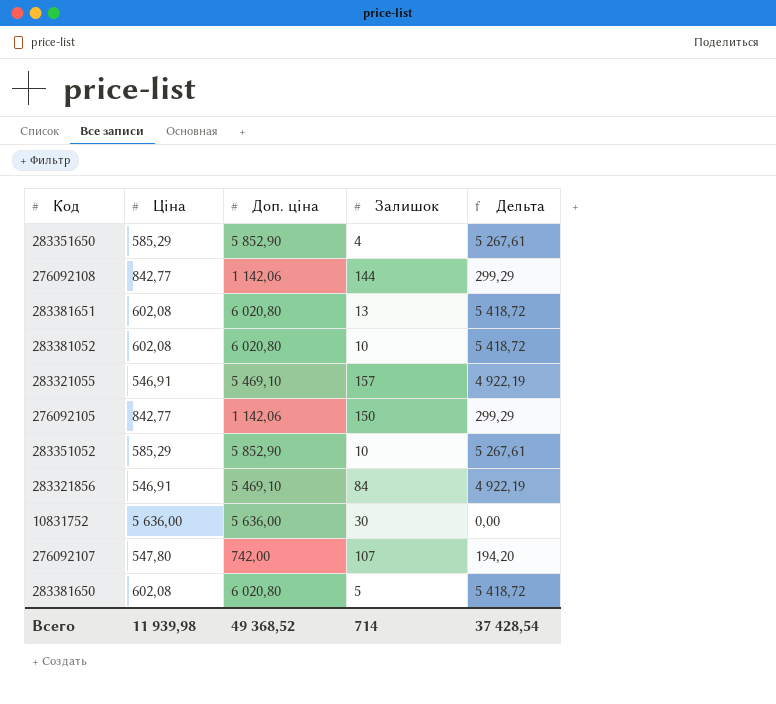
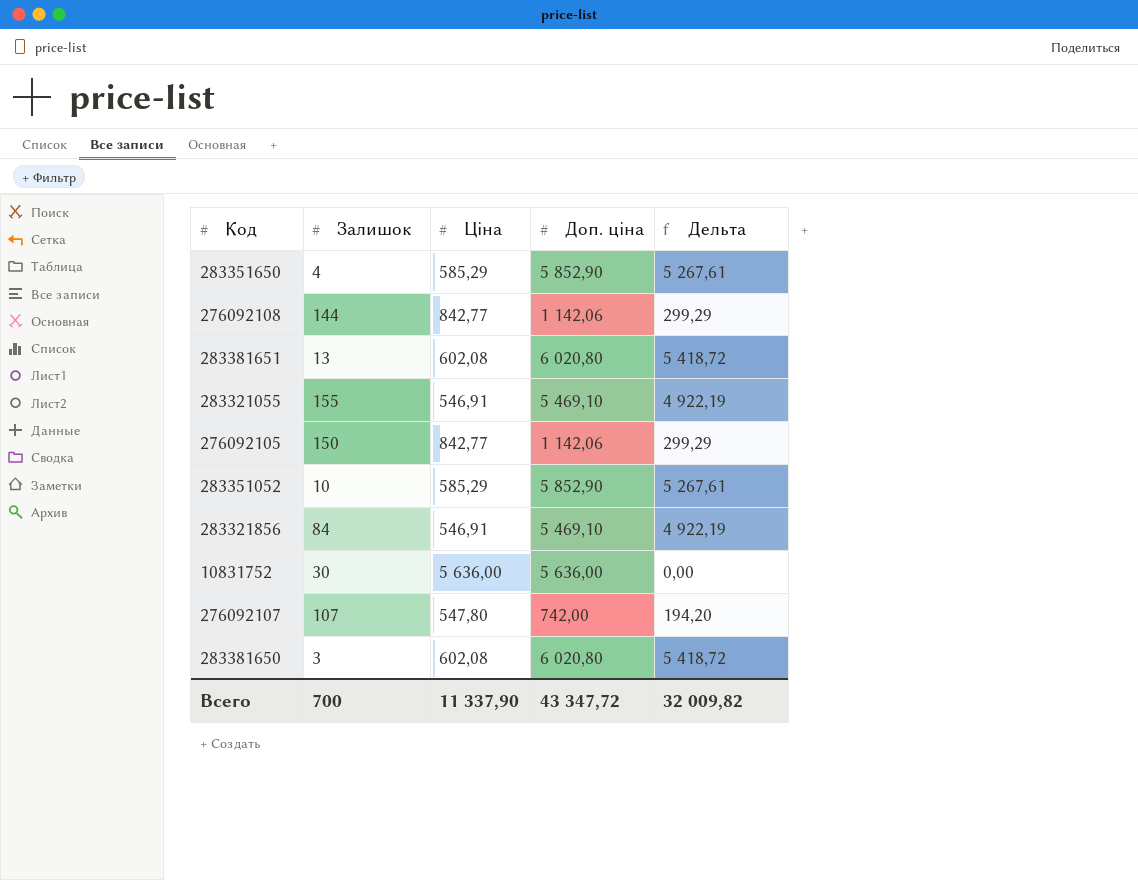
column Залишок | position: 4 -> 2
row 283381052: 602,08 | 6 020,80 | 10 | 5 418,72 -> none
283321055 | Залишок: 157 -> 155
283381650 | Залишок: 5 -> 3
Всего | Залишок: 714 -> 700
Всего | Ціна: 11 939,98 -> 11 337,90
Всего | Доп. ціна: 49 368,52 -> 43 347,72
Всего | Дельта: 37 428,54 -> 32 009,82

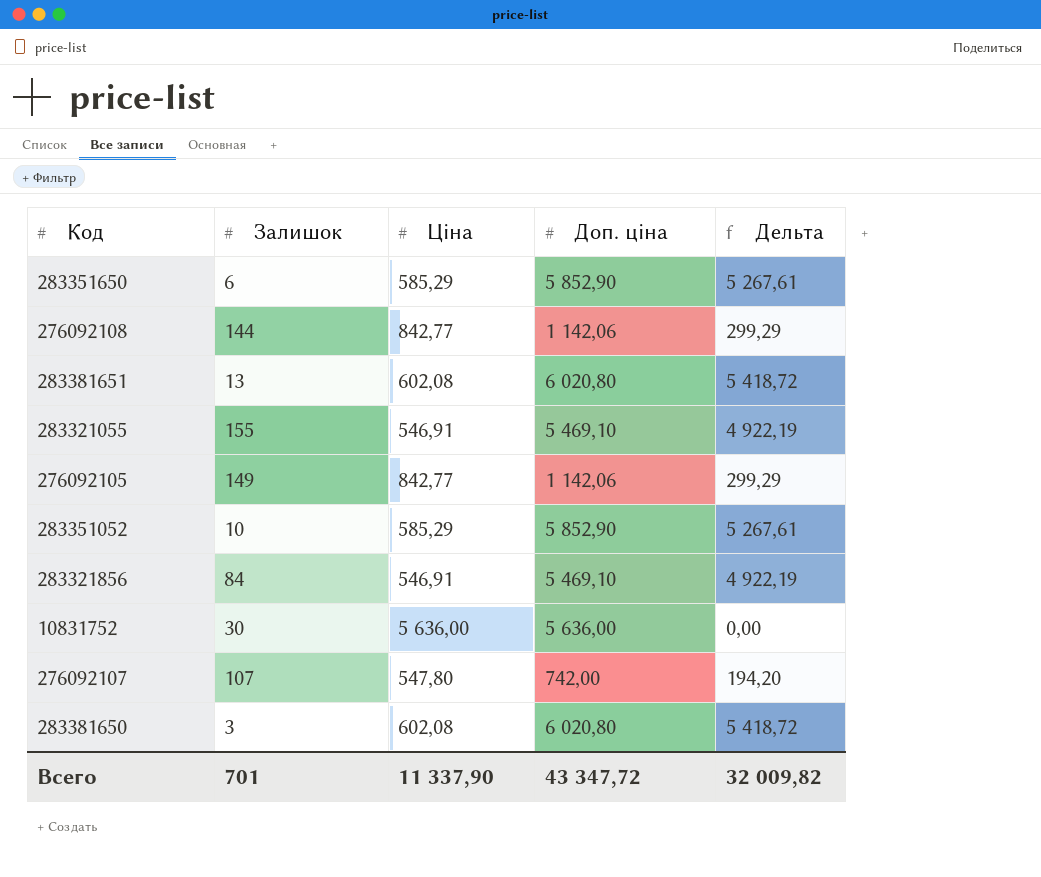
283351650 | Залишок: 4 -> 6
276092105 | Залишок: 150 -> 149
Всего | Залишок: 700 -> 701

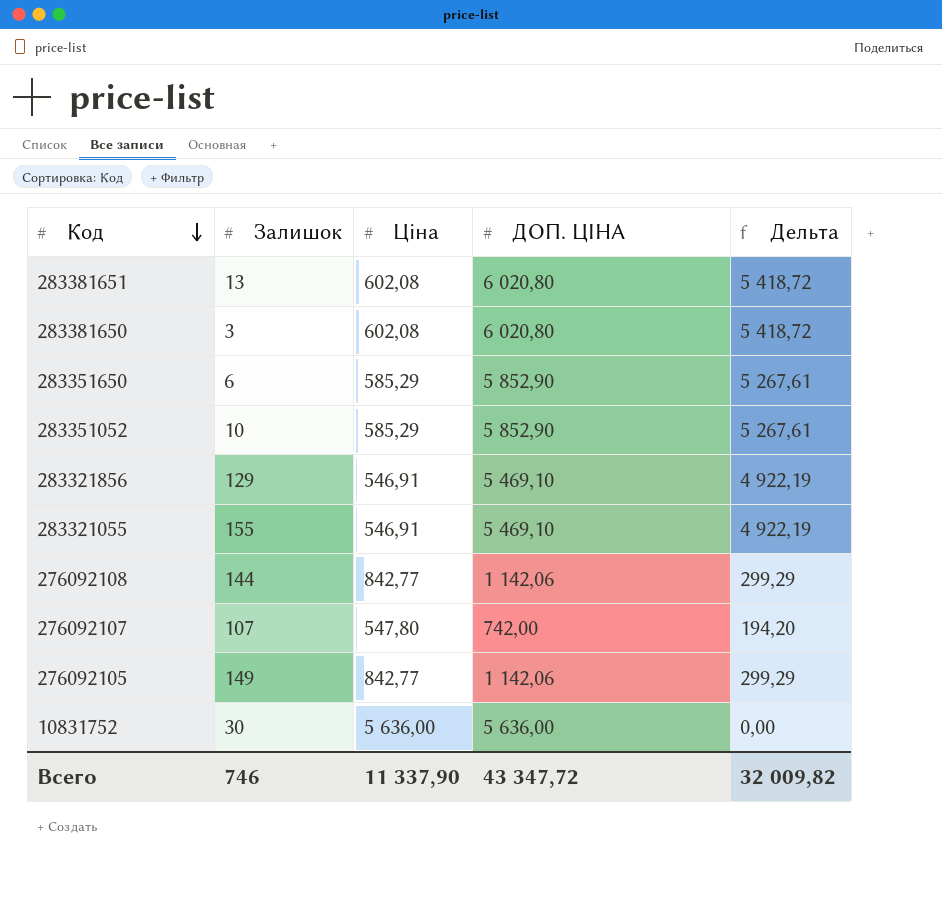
row order: none -> Код descending
column name: Доп. ціна -> ДОП. ЦІНА
283321856 | Залишок: 84 -> 129
Всего | Залишок: 701 -> 746

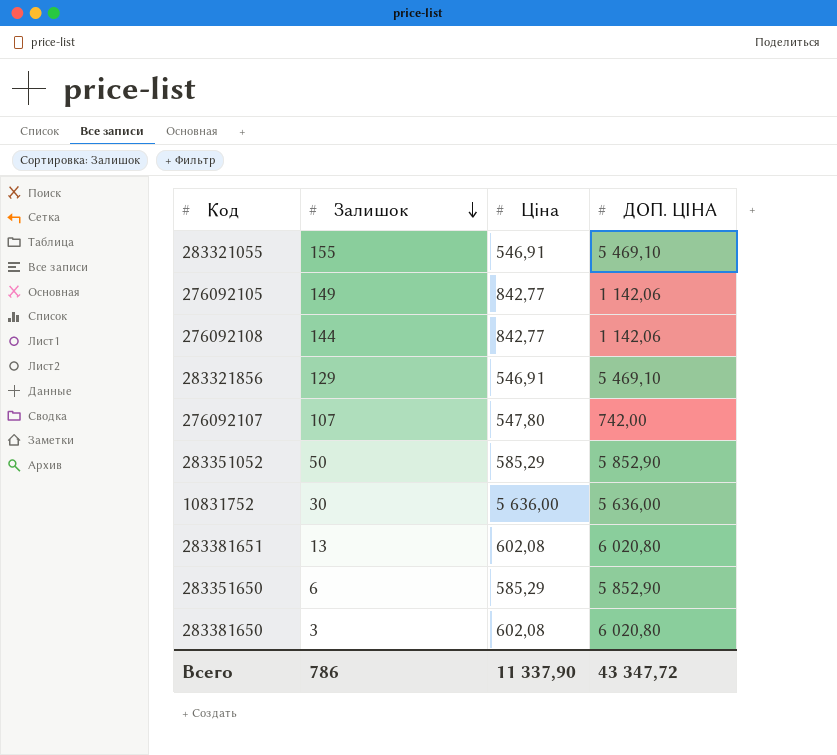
row order: Код descending -> Залишок descending
column Дельта | formula: [ДОП. ЦІНА] - [Ціна] -> none
283351052 | Залишок: 10 -> 50
Всего | Залишок: 746 -> 786

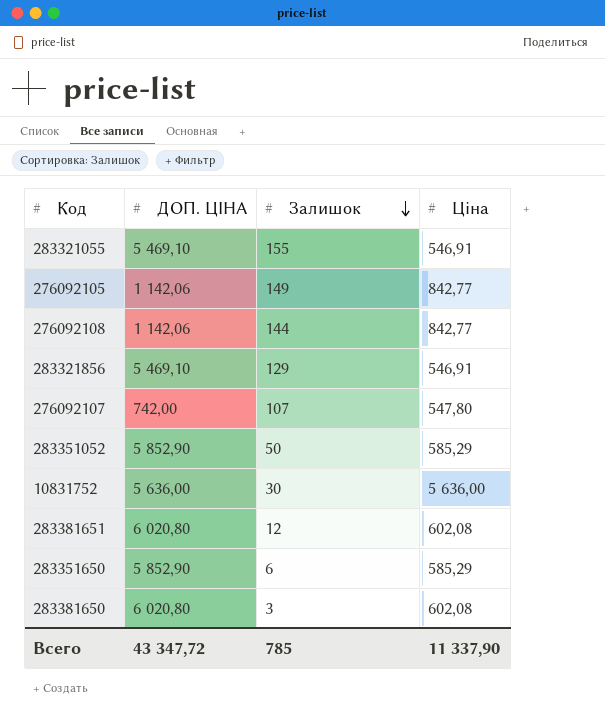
column ДОП. ЦІНА | position: 4 -> 2
283381651 | Залишок: 13 -> 12
Всего | Залишок: 786 -> 785

